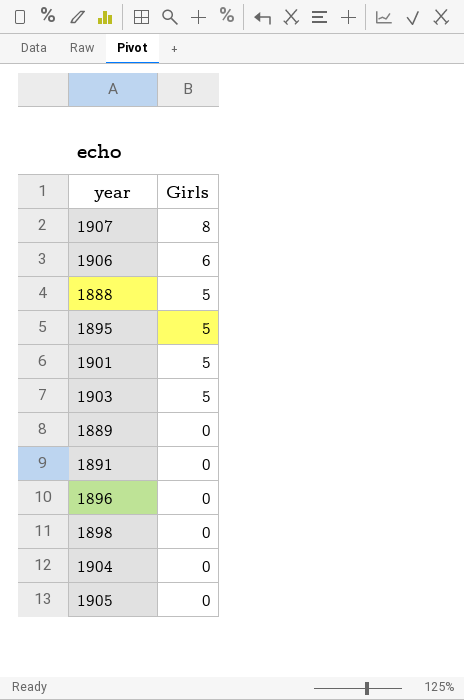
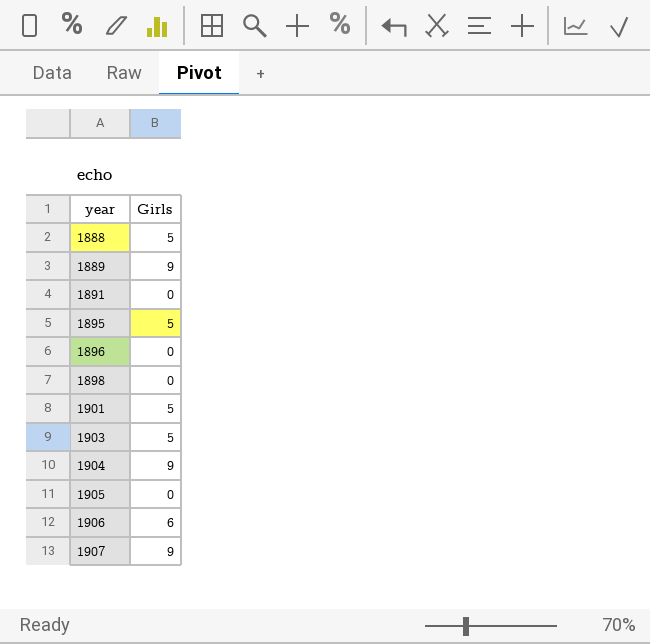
row order: Girls descending -> year ascending
1889 | Girls: 0 -> 9
1904 | Girls: 0 -> 9
1907 | Girls: 8 -> 9

